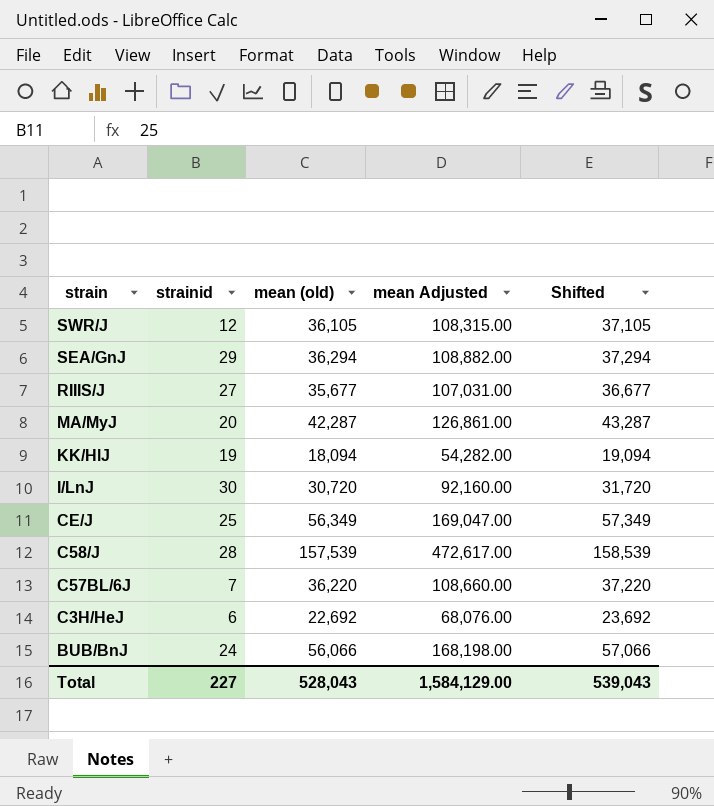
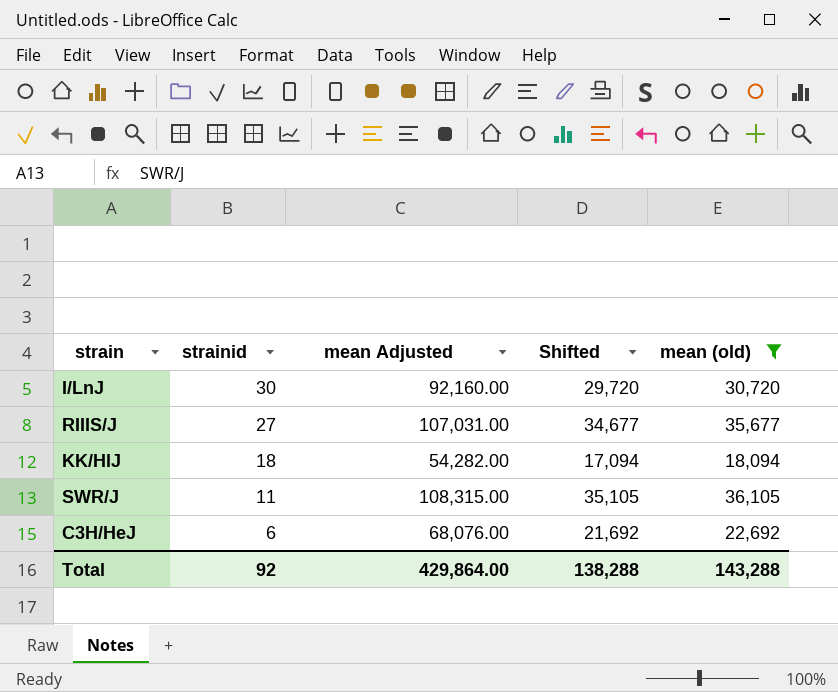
filter: none -> mean (old) <= 36,105
row order: strain descending -> strainid descending
column Shifted | formula: [mean (old)] + 1000 -> [mean (old)] - 1000
column mean (old) | position: 3 -> 5
KK/HlJ | strainid: 19 -> 18
SWR/J | strainid: 12 -> 11
Total | strainid: 227 -> 92
Total | mean Adjusted: 1,584,129.00 -> 429,864.00
Total | Shifted: 539,043 -> 138,288
Total | mean (old): 528,043 -> 143,288

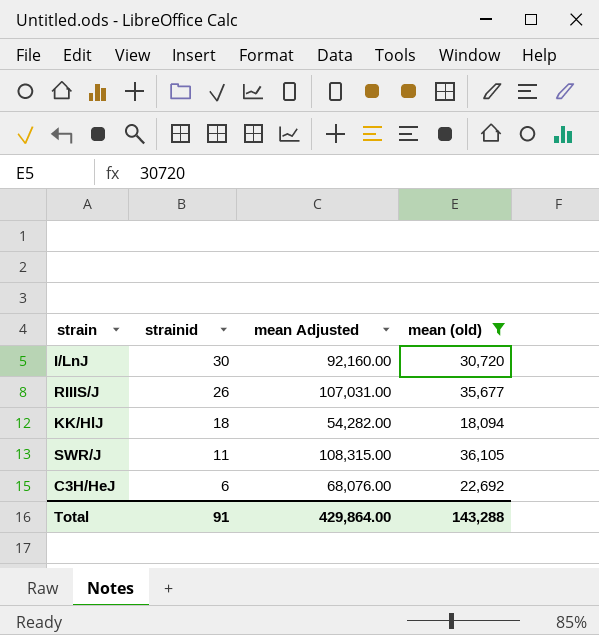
column Shifted | formula: [mean (old)] - 1000 -> none
RIIIS/J | strainid: 27 -> 26
Total | strainid: 92 -> 91

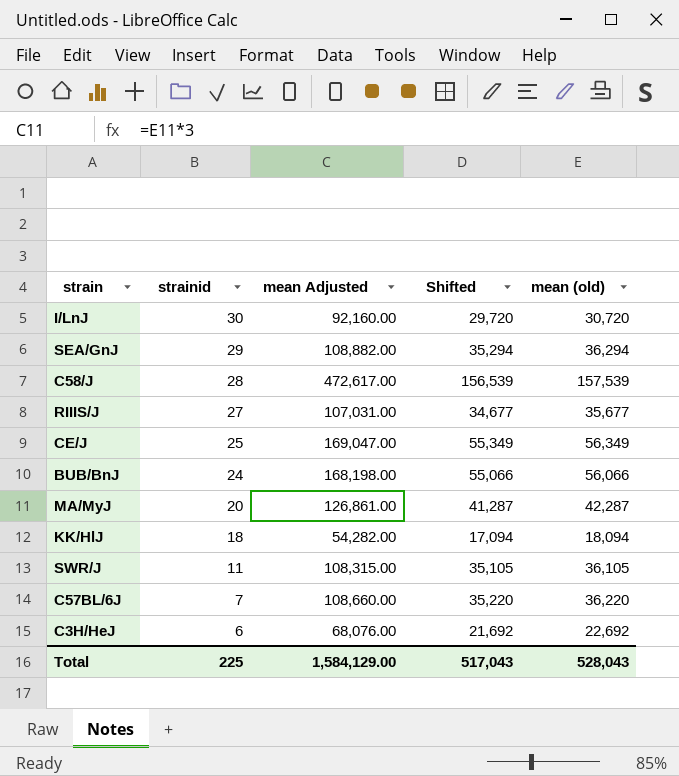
filter: mean (old) <= 36,105 -> none
column Shifted | formula: none -> [mean (old)] - 1000
RIIIS/J | strainid: 26 -> 27
Total | strainid: 91 -> 225
Total | mean Adjusted: 429,864.00 -> 1,584,129.00
Total | mean (old): 143,288 -> 528,043

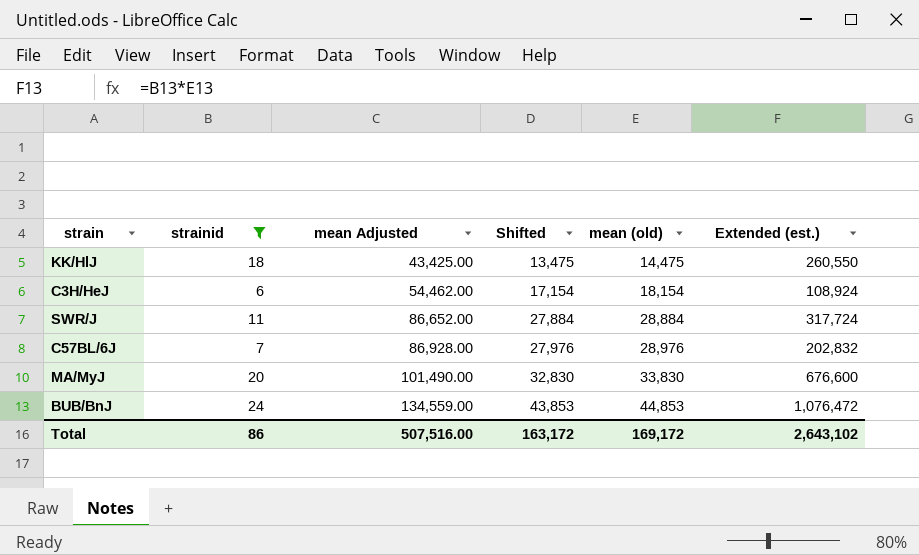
filter: none -> strainid <= 24
row order: strainid descending -> mean Adjusted ascending
column Extended (est.) | formula: none -> [strainid] * [mean (old)]
KK/HlJ | mean Adjusted: 54,282.00 -> 43,425.00
KK/HlJ | Shifted: 17,094 -> 13,475
KK/HlJ | mean (old): 18,094 -> 14,475
C3H/HeJ | mean Adjusted: 68,076.00 -> 54,462.00
C3H/HeJ | Shifted: 21,692 -> 17,154
C3H/HeJ | mean (old): 22,692 -> 18,154
SWR/J | mean Adjusted: 108,315.00 -> 86,652.00
SWR/J | Shifted: 35,105 -> 27,884
SWR/J | mean (old): 36,105 -> 28,884
C57BL/6J | mean Adjusted: 108,660.00 -> 86,928.00
C57BL/6J | Shifted: 35,220 -> 27,976
C57BL/6J | mean (old): 36,220 -> 28,976
MA/MyJ | mean Adjusted: 126,861.00 -> 101,490.00
MA/MyJ | Shifted: 41,287 -> 32,830
MA/MyJ | mean (old): 42,287 -> 33,830
BUB/BnJ | mean Adjusted: 168,198.00 -> 134,559.00
BUB/BnJ | Shifted: 55,066 -> 43,853
BUB/BnJ | mean (old): 56,066 -> 44,853
Total | strainid: 225 -> 86
Total | mean Adjusted: 1,584,129.00 -> 507,516.00
Total | Shifted: 517,043 -> 163,172
Total | mean (old): 528,043 -> 169,172

